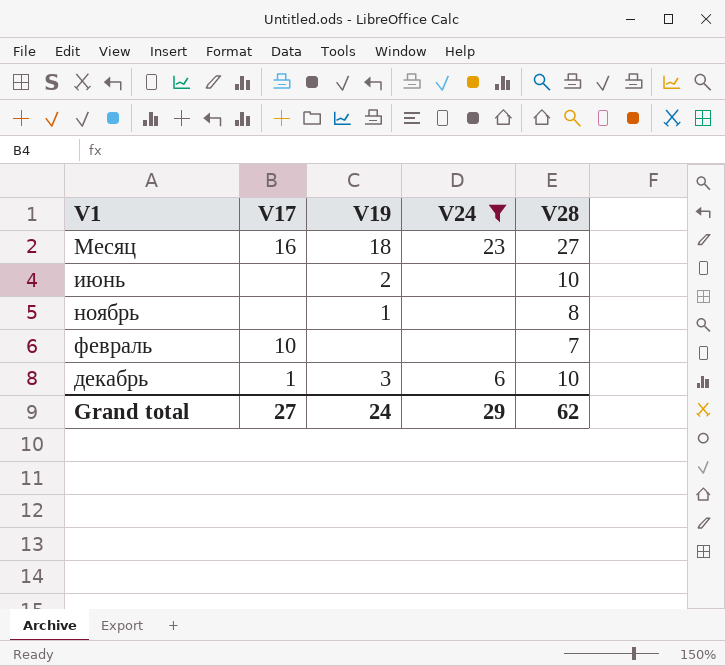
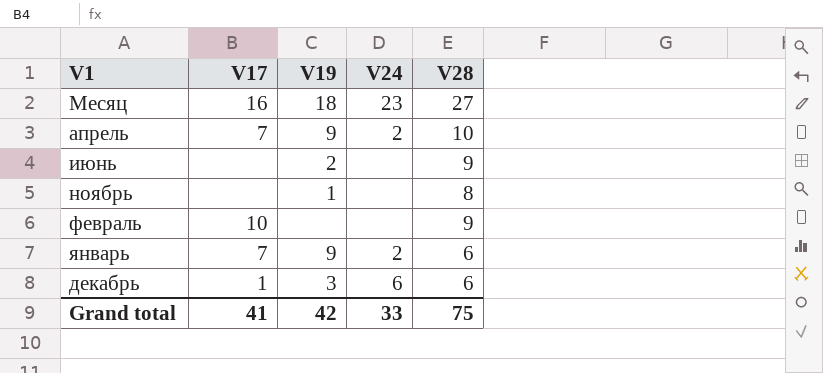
filter: V24 != 2 -> none
июнь | V28: 10 -> 9
февраль | V28: 7 -> 9
декабрь | V28: 10 -> 6
Grand total | V17: 27 -> 41
Grand total | V19: 24 -> 42
Grand total | V24: 29 -> 33
Grand total | V28: 62 -> 75

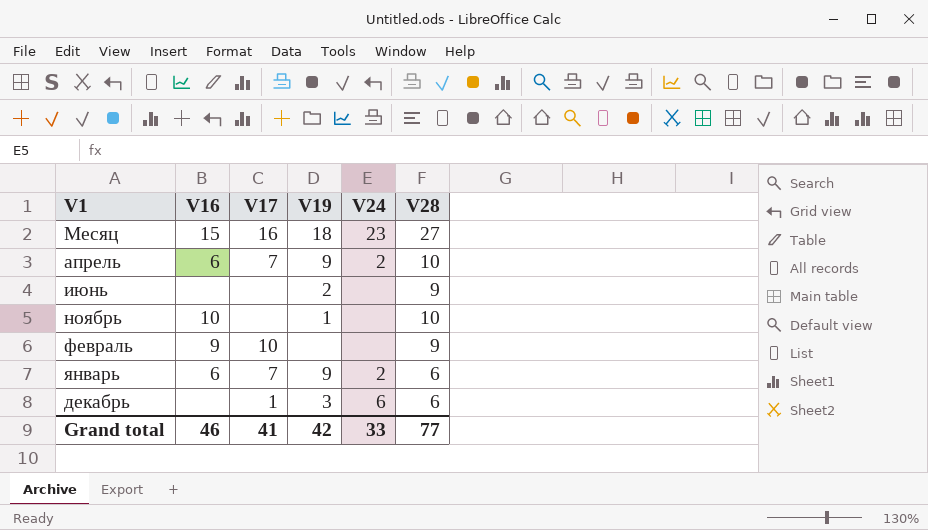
column V16 | position: none -> 2
ноябрь | V28: 8 -> 10
Grand total | V28: 75 -> 77

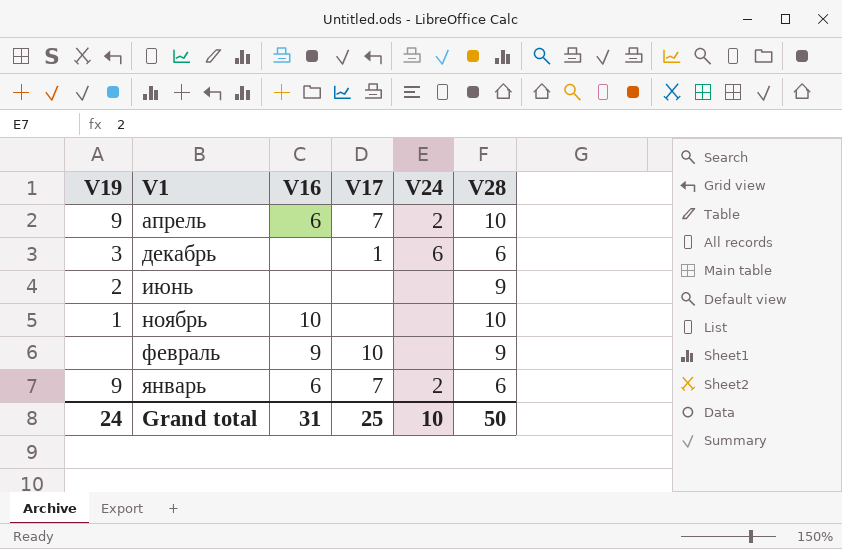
row order: none -> V1 ascending
column V19 | position: 4 -> 1
row Месяц: 15 | 16 | 18 | 23 | 27 -> none
Grand total | V19: 42 -> 24
Grand total | V16: 46 -> 31
Grand total | V17: 41 -> 25
Grand total | V24: 33 -> 10
Grand total | V28: 77 -> 50

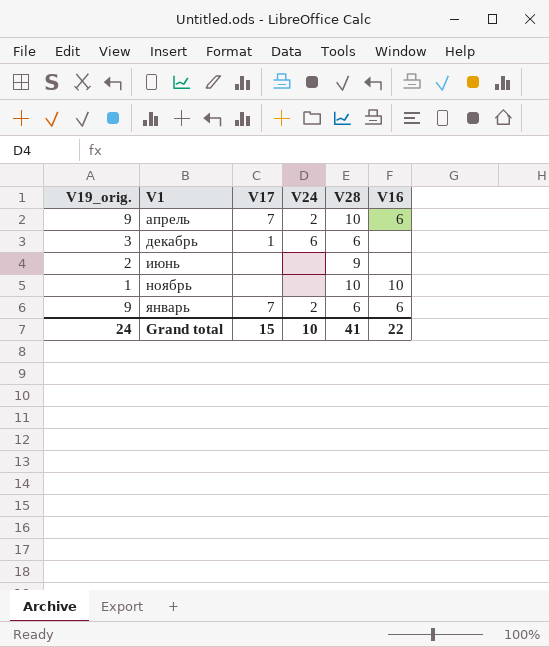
column name: V19 -> V19_orig.
column V16 | position: 3 -> 6
row февраль: none | 9 | 10 | none | 9 -> none
Grand total | V17: 25 -> 15
Grand total | V28: 50 -> 41
Grand total | V16: 31 -> 22

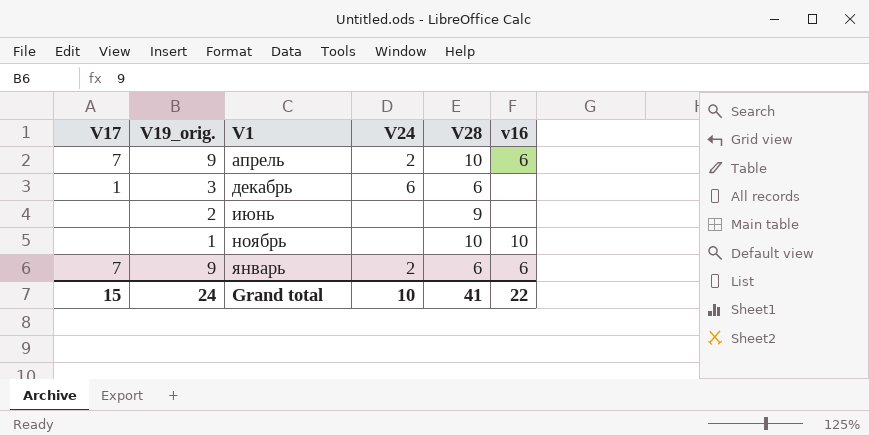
column V17 | position: 3 -> 1
column name: V16 -> v16

